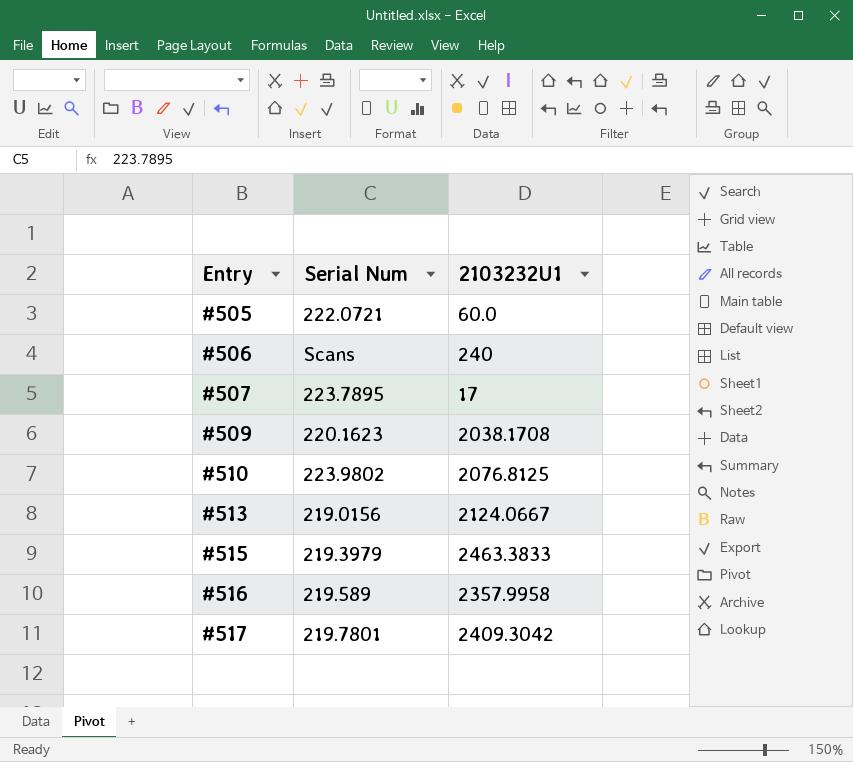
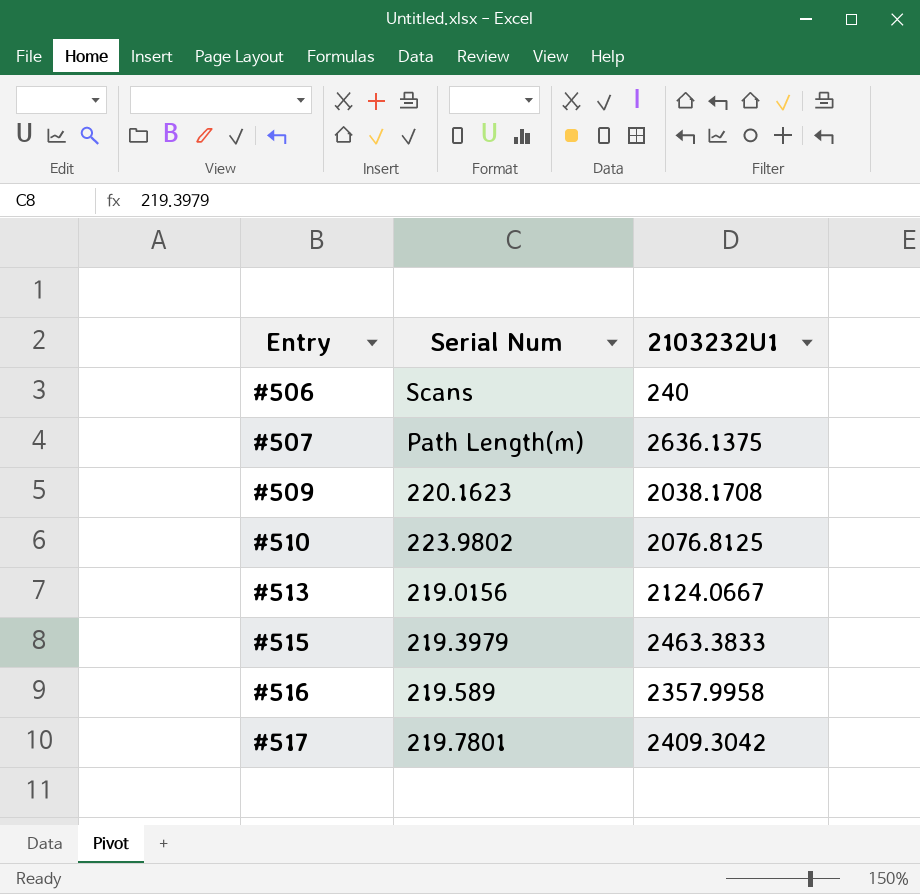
row #505: 222.0721 | 60.0 -> none
#507 | Serial Num: 223.7895 -> Path Length(m)
#507 | 2103232U1: 17 -> 2636.1375

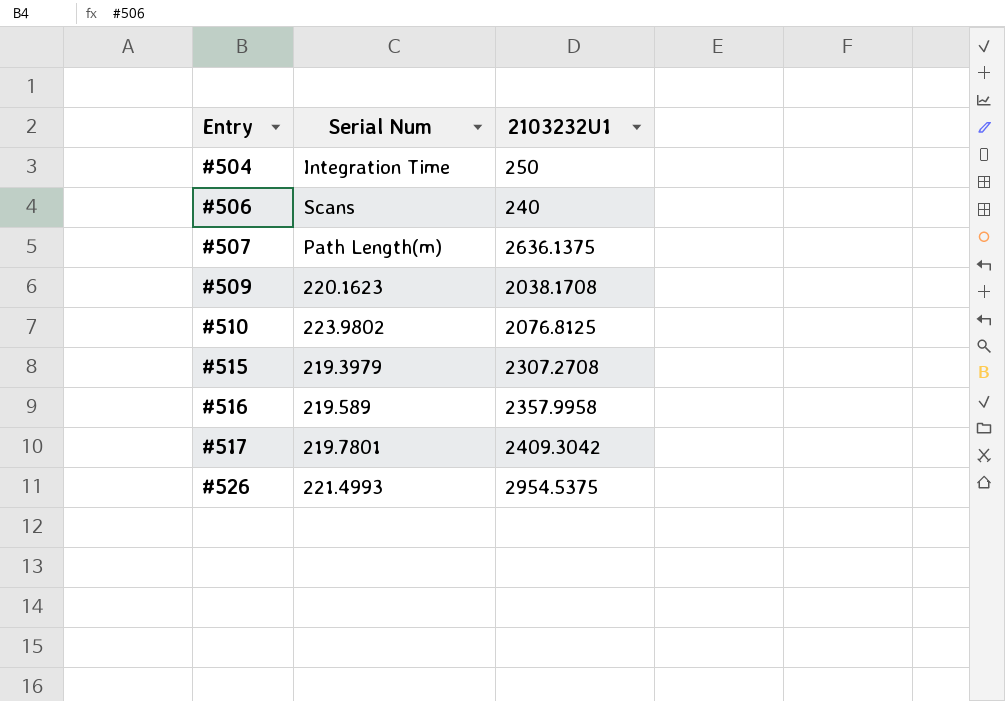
row #513: 219.0156 | 2124.0667 -> none
row #504: none -> Integration Time | 250
#515 | 2103232U1: 2463.3833 -> 2307.2708
row #526: none -> 221.4993 | 2954.5375

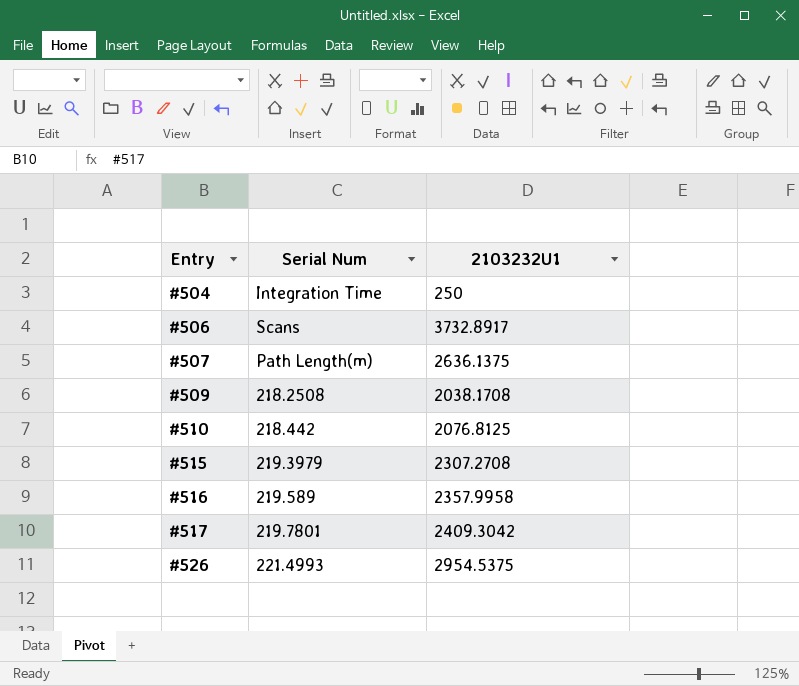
#506 | 2103232U1: 240 -> 3732.8917
#509 | Serial Num: 220.1623 -> 218.2508
#510 | Serial Num: 223.9802 -> 218.442

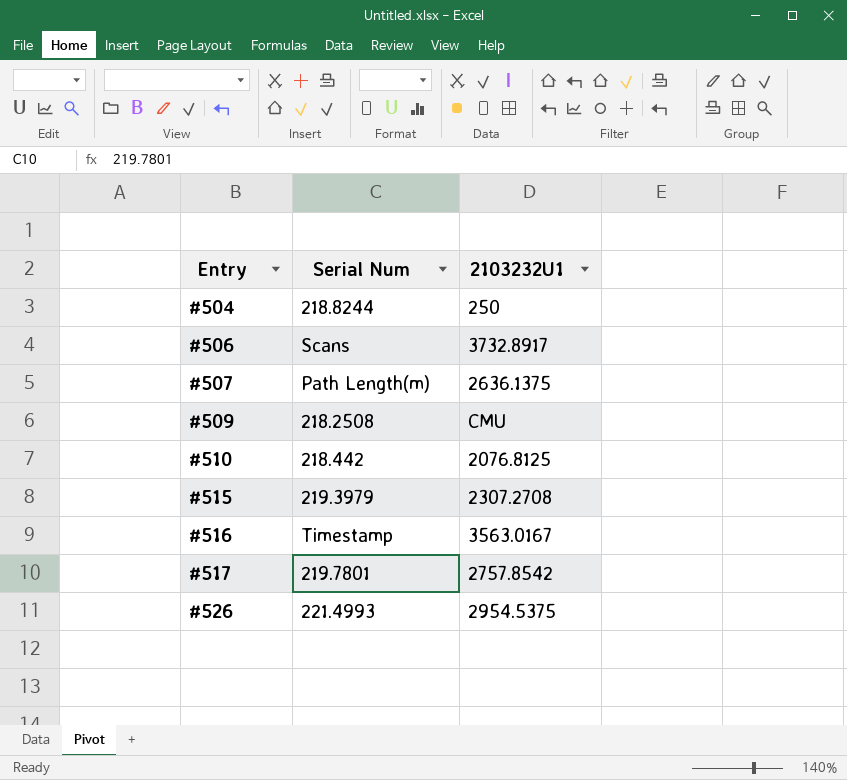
#504 | Serial Num: Integration Time -> 218.8244
#509 | 2103232U1: 2038.1708 -> CMU
#516 | Serial Num: 219.589 -> Timestamp
#516 | 2103232U1: 2357.9958 -> 3563.0167
#517 | 2103232U1: 2409.3042 -> 2757.8542

